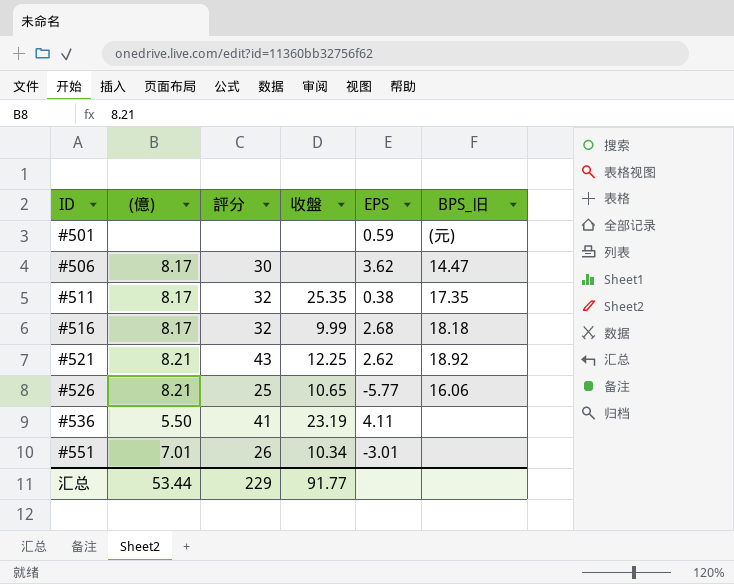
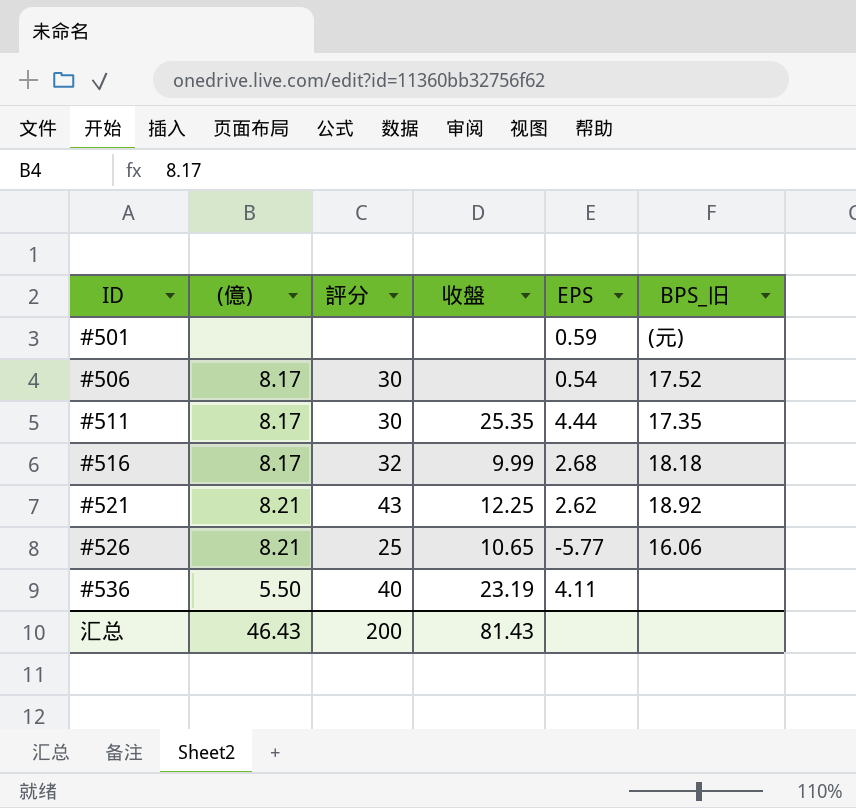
row #551: 7.01 | 26 | 10.34 | -3.01 | none -> none
#506 | EPS: 3.62 -> 0.54
#506 | BPS_旧: 14.47 -> 17.52
#511 | 評分: 32 -> 30
#511 | EPS: 0.38 -> 4.44
#536 | 評分: 41 -> 40
汇总 | (億): 53.44 -> 46.43
汇总 | 評分: 229 -> 200
汇总 | 收盤: 91.77 -> 81.43

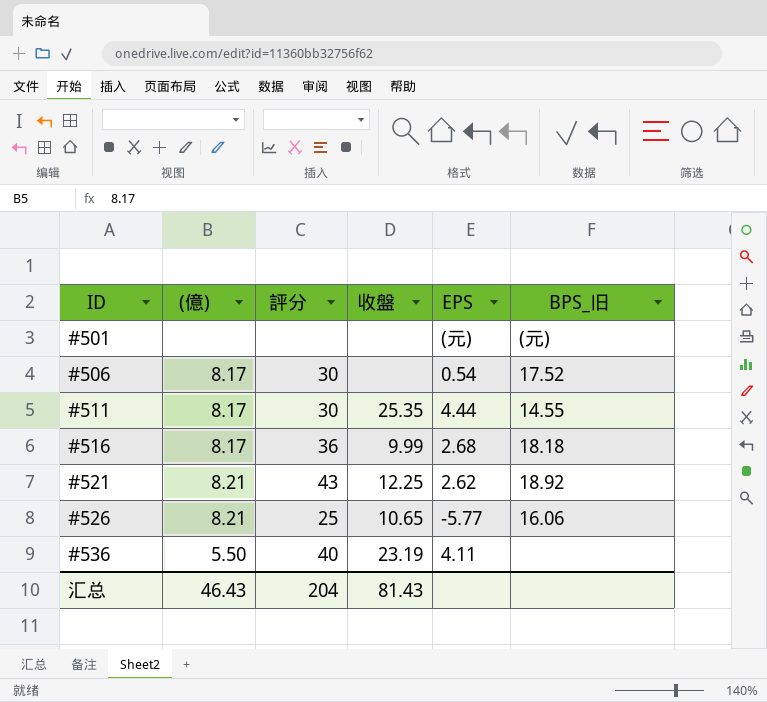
#501 | EPS: 0.59 -> (元)
#511 | BPS_旧: 17.35 -> 14.55
#516 | 評分: 32 -> 36
汇总 | 評分: 200 -> 204

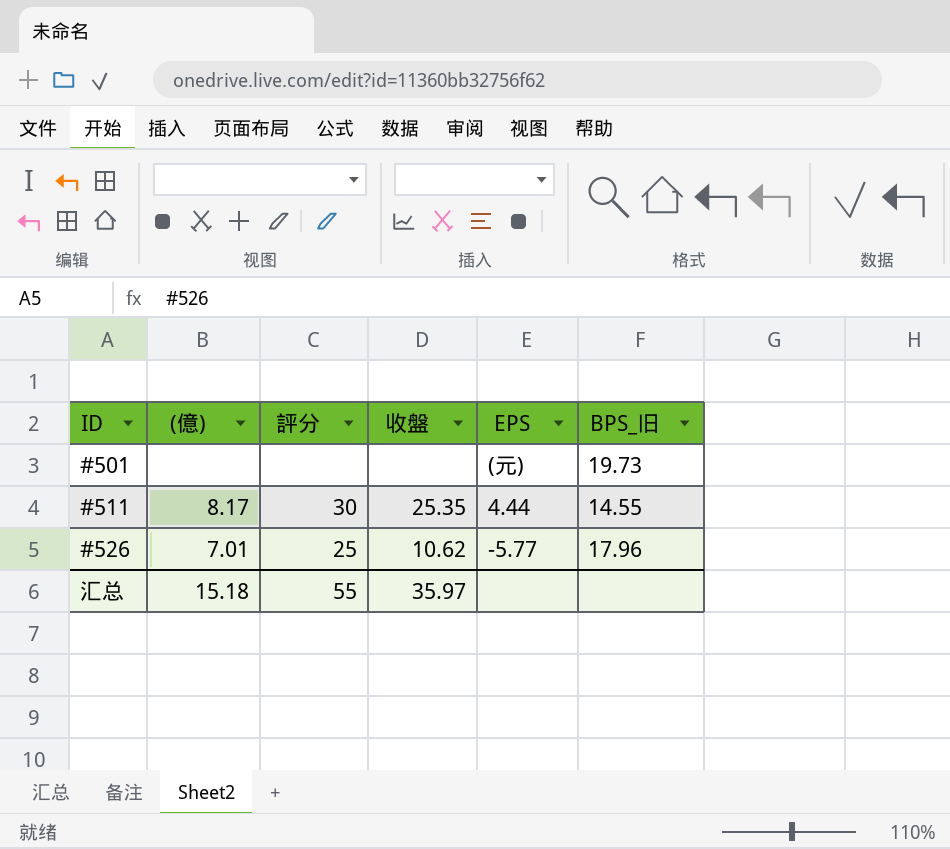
row #506: 8.17 | 30 | none | 0.54 | 17.52 -> none
row #516: 8.17 | 36 | 9.99 | 2.68 | 18.18 -> none
row #521: 8.21 | 43 | 12.25 | 2.62 | 18.92 -> none
row #536: 5.50 | 40 | 23.19 | 4.11 | none -> none
#501 | BPS_旧: (元) -> 19.73
#526 | (億): 8.21 -> 7.01
#526 | 收盤: 10.65 -> 10.62
#526 | BPS_旧: 16.06 -> 17.96
汇总 | (億): 46.43 -> 15.18
汇总 | 評分: 204 -> 55
汇总 | 收盤: 81.43 -> 35.97

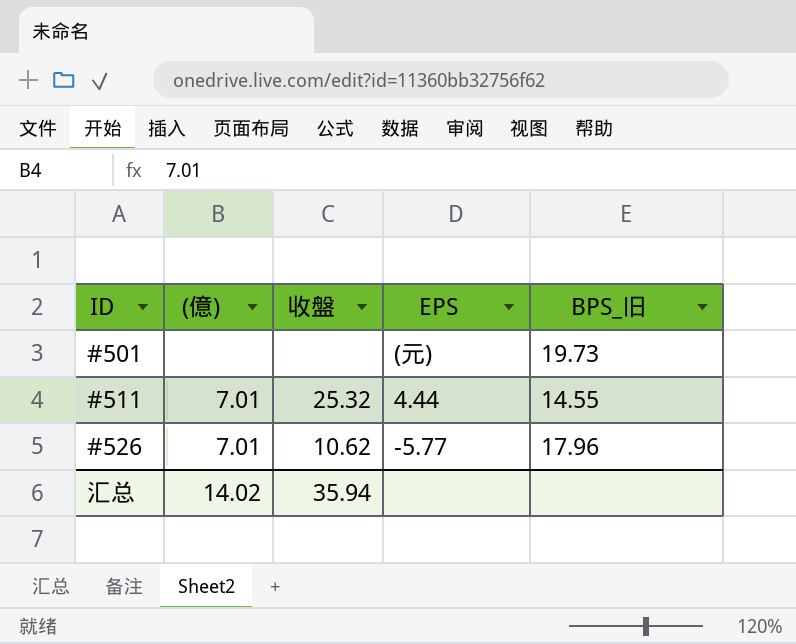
column 評分 | position: 3 -> none
#511 | (億): 8.17 -> 7.01
#511 | 收盤: 25.35 -> 25.32
汇总 | (億): 15.18 -> 14.02
汇总 | 收盤: 35.97 -> 35.94

